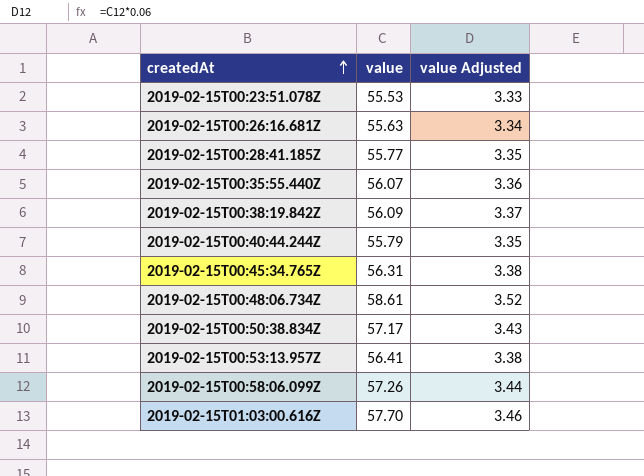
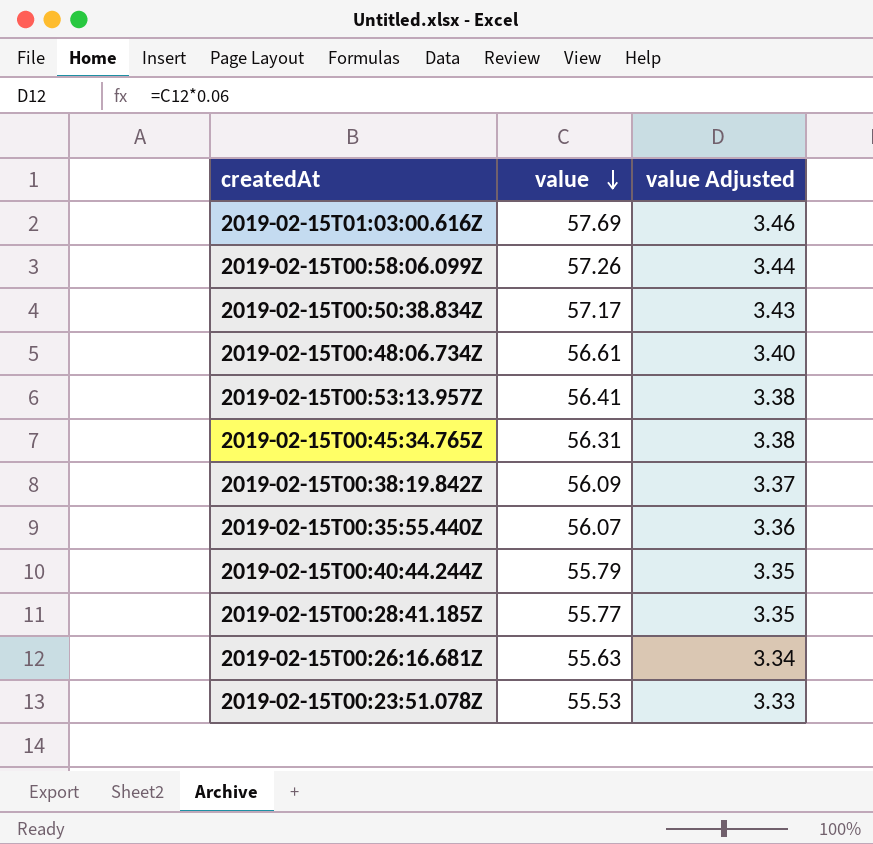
row order: createdAt ascending -> value descending
2019-02-15T01:03:00.616Z | value: 57.70 -> 57.69
2019-02-15T00:48:06.734Z | value: 58.61 -> 56.61
2019-02-15T00:48:06.734Z | value Adjusted: 3.52 -> 3.40

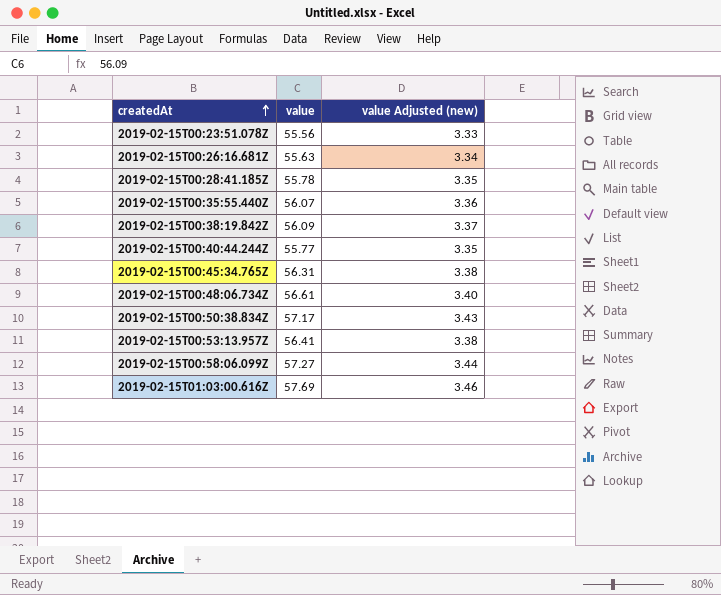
row order: value descending -> createdAt ascending
column name: value Adjusted -> value Adjusted (new)
2019-02-15T00:23:51.078Z | value: 55.53 -> 55.56
2019-02-15T00:28:41.185Z | value: 55.77 -> 55.78
2019-02-15T00:40:44.244Z | value: 55.79 -> 55.77
2019-02-15T00:58:06.099Z | value: 57.26 -> 57.27

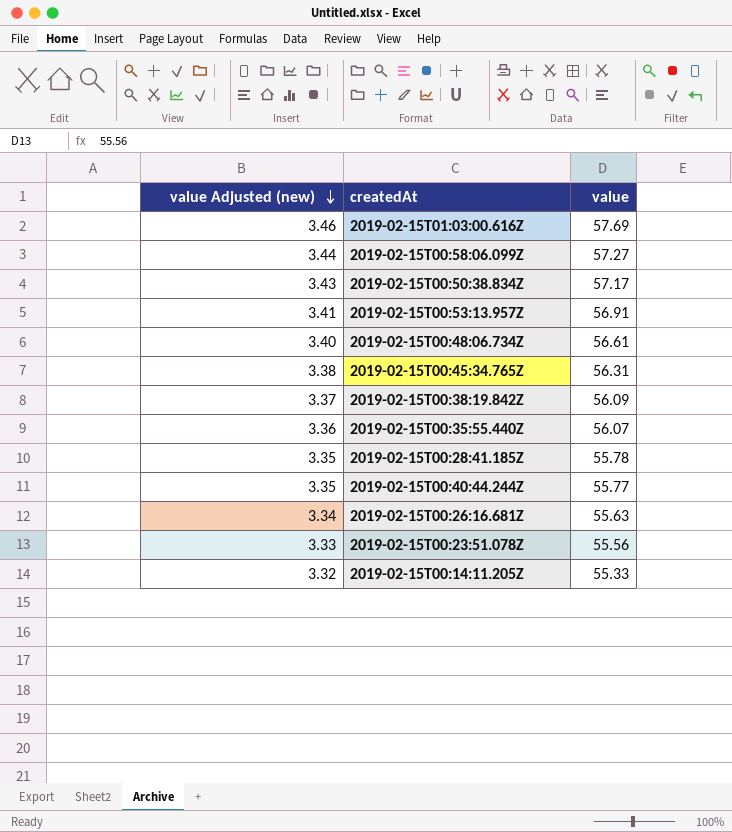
row order: createdAt ascending -> value Adjusted (new) descending
column value Adjusted (new) | position: 3 -> 1
2019-02-15T00:53:13.957Z | value Adjusted (new): 3.38 -> 3.41
2019-02-15T00:53:13.957Z | value: 56.41 -> 56.91
row 2019-02-15T00:14:11.205Z: none -> 3.32 | 55.33

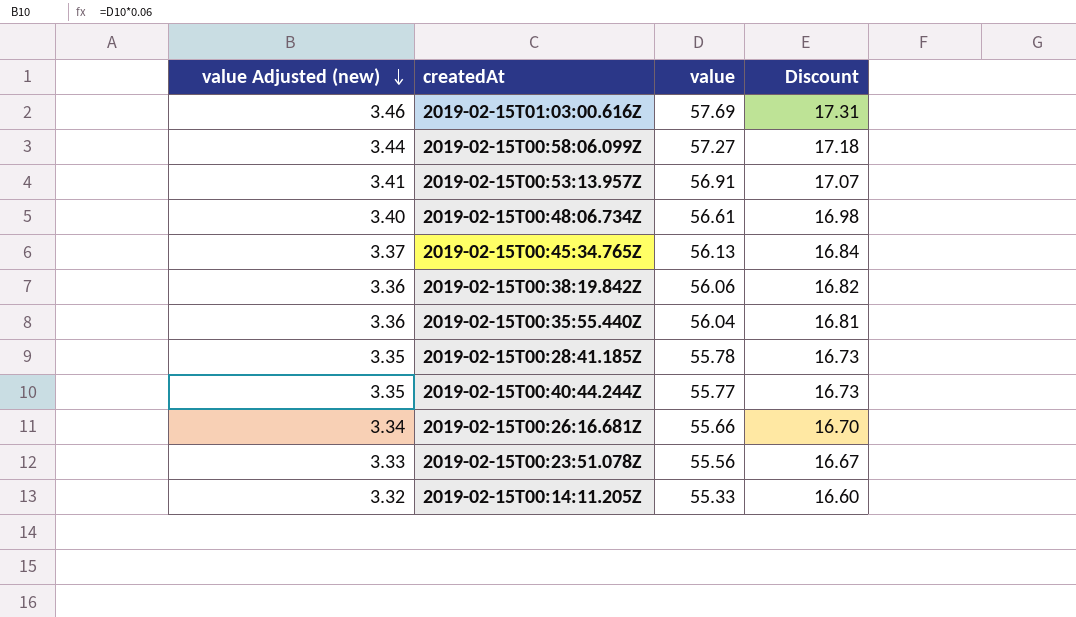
column Discount | formula: none -> [value] * 0.3
row 2019-02-15T00:50:38.834Z: 3.43 | 57.17 -> none
2019-02-15T00:45:34.765Z | value Adjusted (new): 3.38 -> 3.37
2019-02-15T00:45:34.765Z | value: 56.31 -> 56.13
2019-02-15T00:38:19.842Z | value Adjusted (new): 3.37 -> 3.36
2019-02-15T00:38:19.842Z | value: 56.09 -> 56.06
2019-02-15T00:35:55.440Z | value: 56.07 -> 56.04
2019-02-15T00:26:16.681Z | value: 55.63 -> 55.66

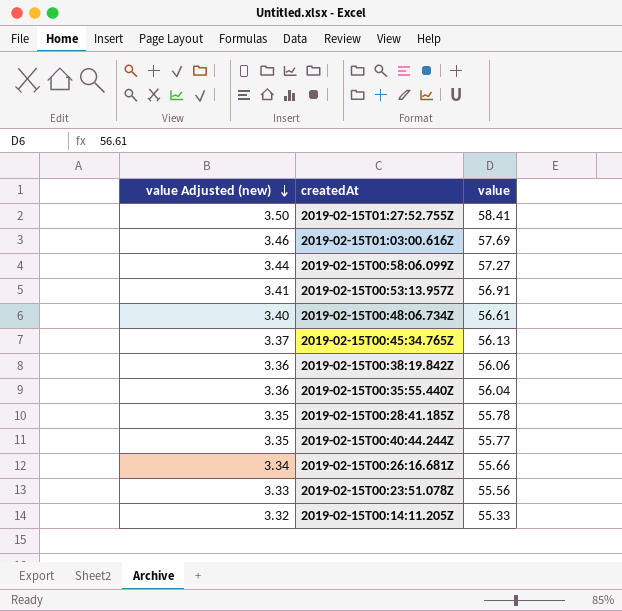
column Discount | formula: [value] * 0.3 -> none
row 2019-02-15T01:27:52.755Z: none -> 3.50 | 58.41

